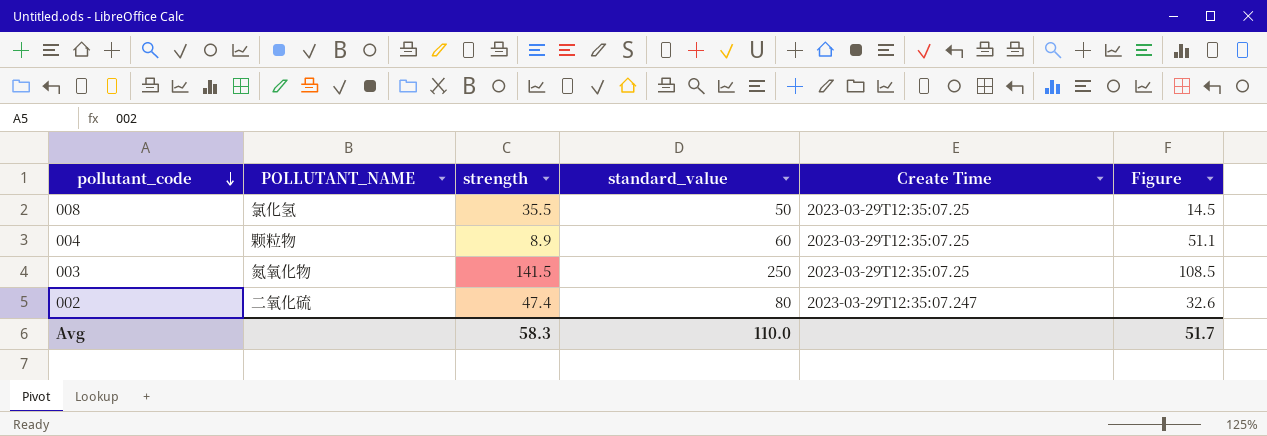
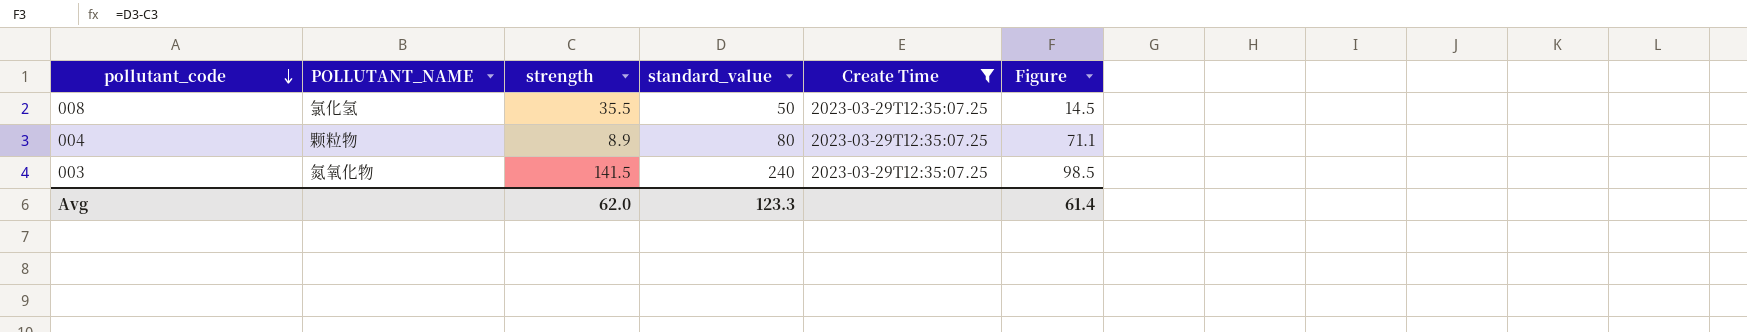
filter: none -> Create Time = 2023-03-29T12:35:07.25
004 | standard_value: 60 -> 80
004 | Figure: 51.1 -> 71.1
003 | standard_value: 250 -> 240
003 | Figure: 108.5 -> 98.5
Avg | strength: 58.3 -> 62.0
Avg | standard_value: 110.0 -> 123.3
Avg | Figure: 51.7 -> 61.4

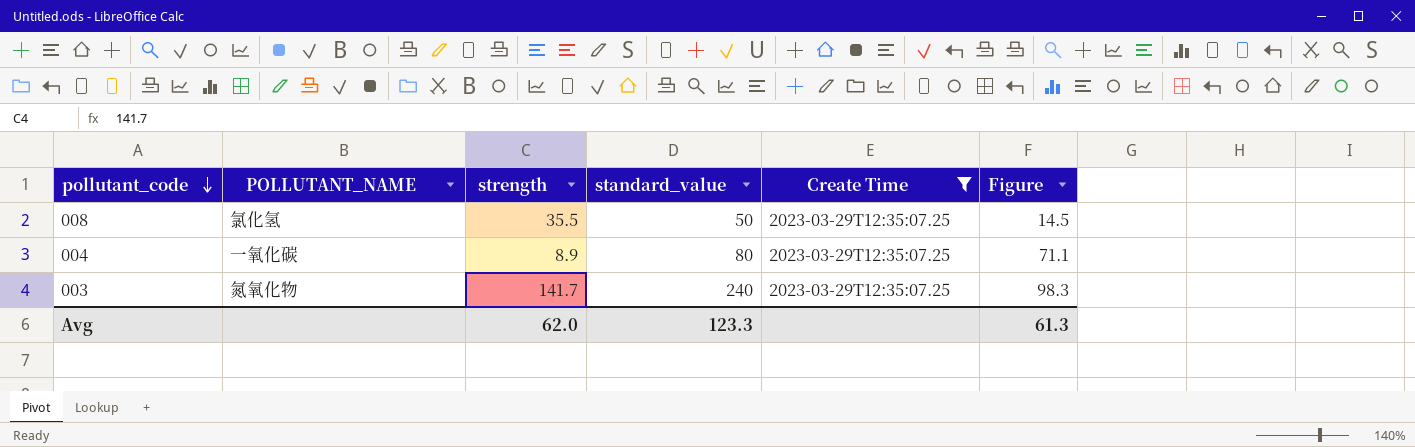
004 | POLLUTANT_NAME: 颗粒物 -> 一氧化碳
003 | strength: 141.5 -> 141.7
003 | Figure: 98.5 -> 98.3
Avg | Figure: 61.4 -> 61.3

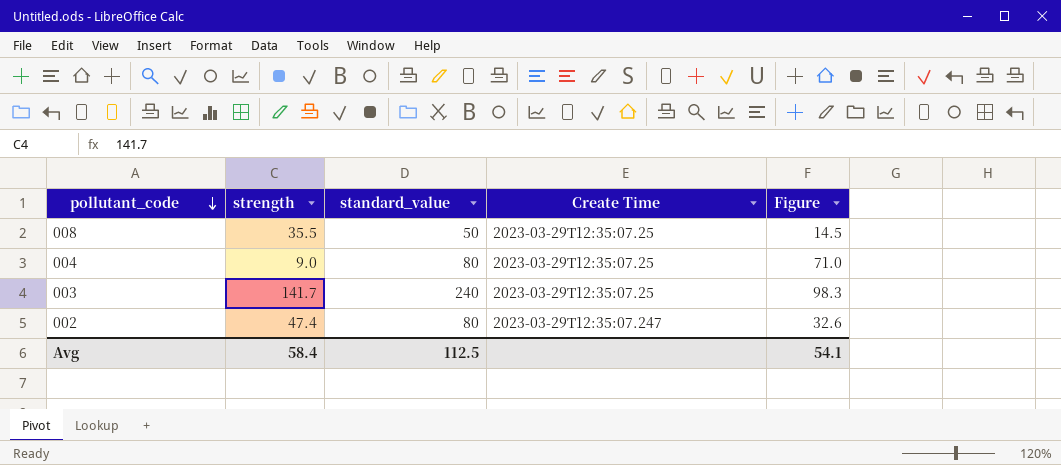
filter: Create Time = 2023-03-29T12:35:07.25 -> none
column POLLUTANT_NAME | position: 2 -> none
004 | strength: 8.9 -> 9.0
004 | Figure: 71.1 -> 71.0
Avg | strength: 62.0 -> 58.4
Avg | standard_value: 123.3 -> 112.5
Avg | Figure: 61.3 -> 54.1

